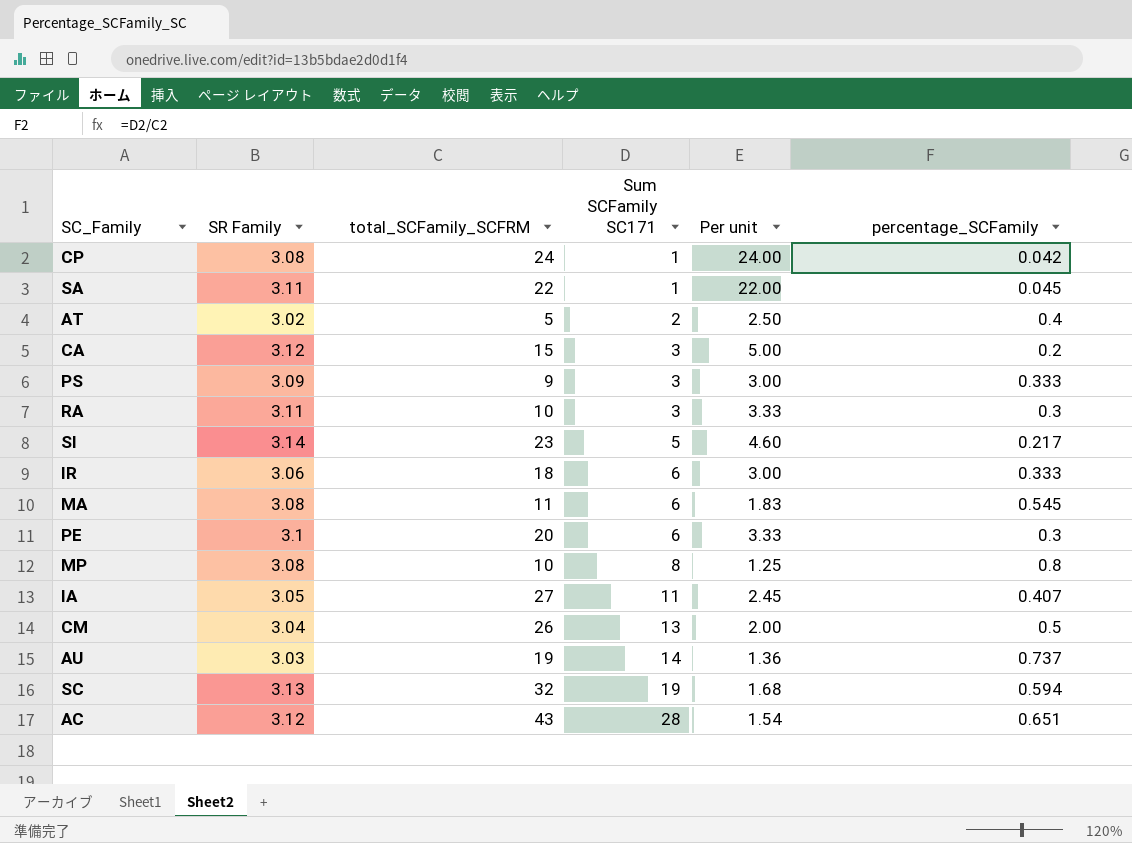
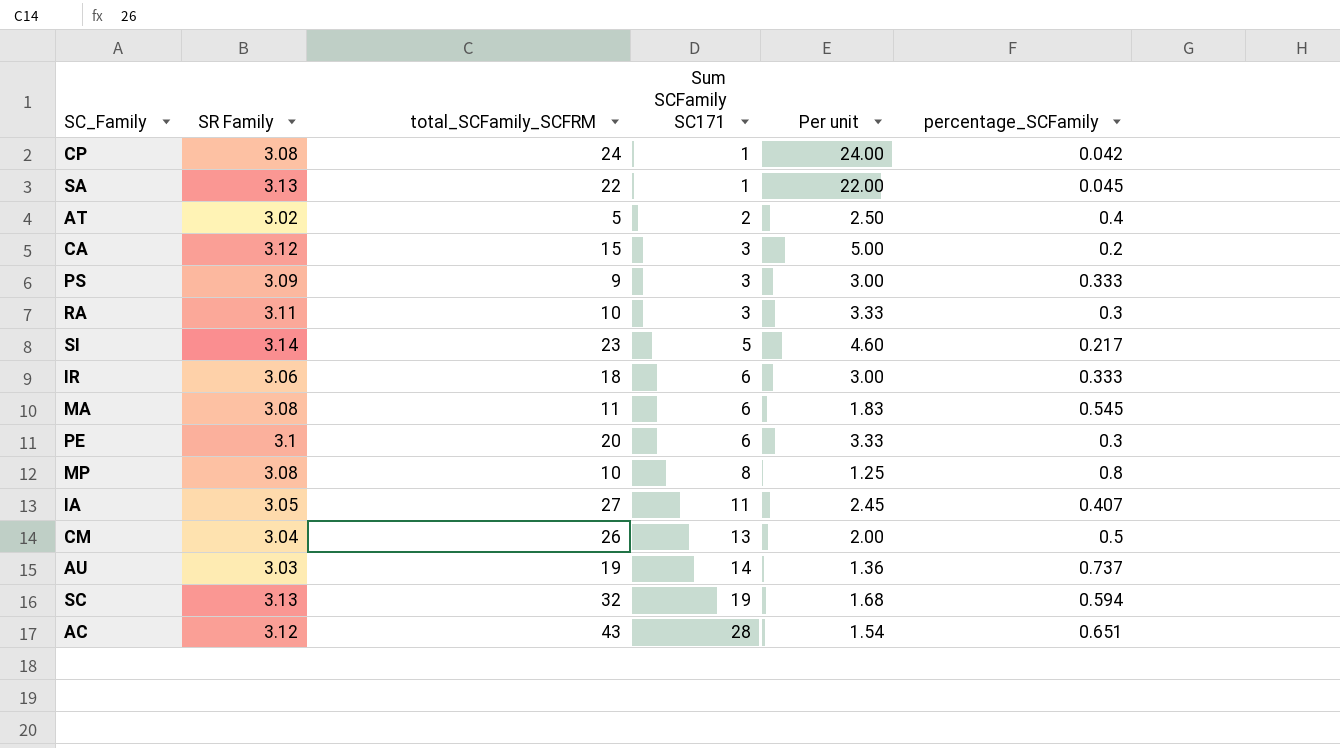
SA | SR Family: 3.11 -> 3.13

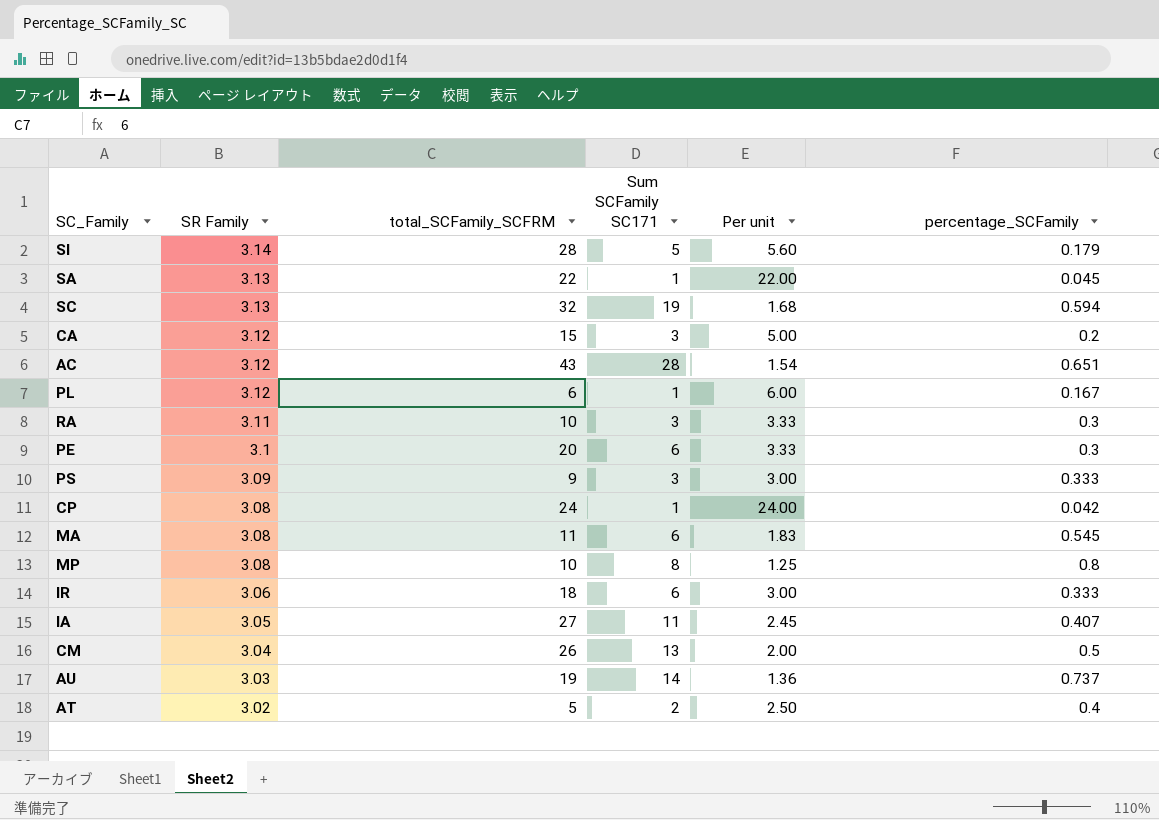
row order: Sum SCFamily SC171 ascending -> SR Family descending
SI | total_SCFamily_SCFRM: 23 -> 28
SI | Per unit: 4.60 -> 5.60
SI | percentage_SCFamily: 0.217 -> 0.179
row PL: none -> 3.12 | 6 | 1 | 6.00 | 0.167

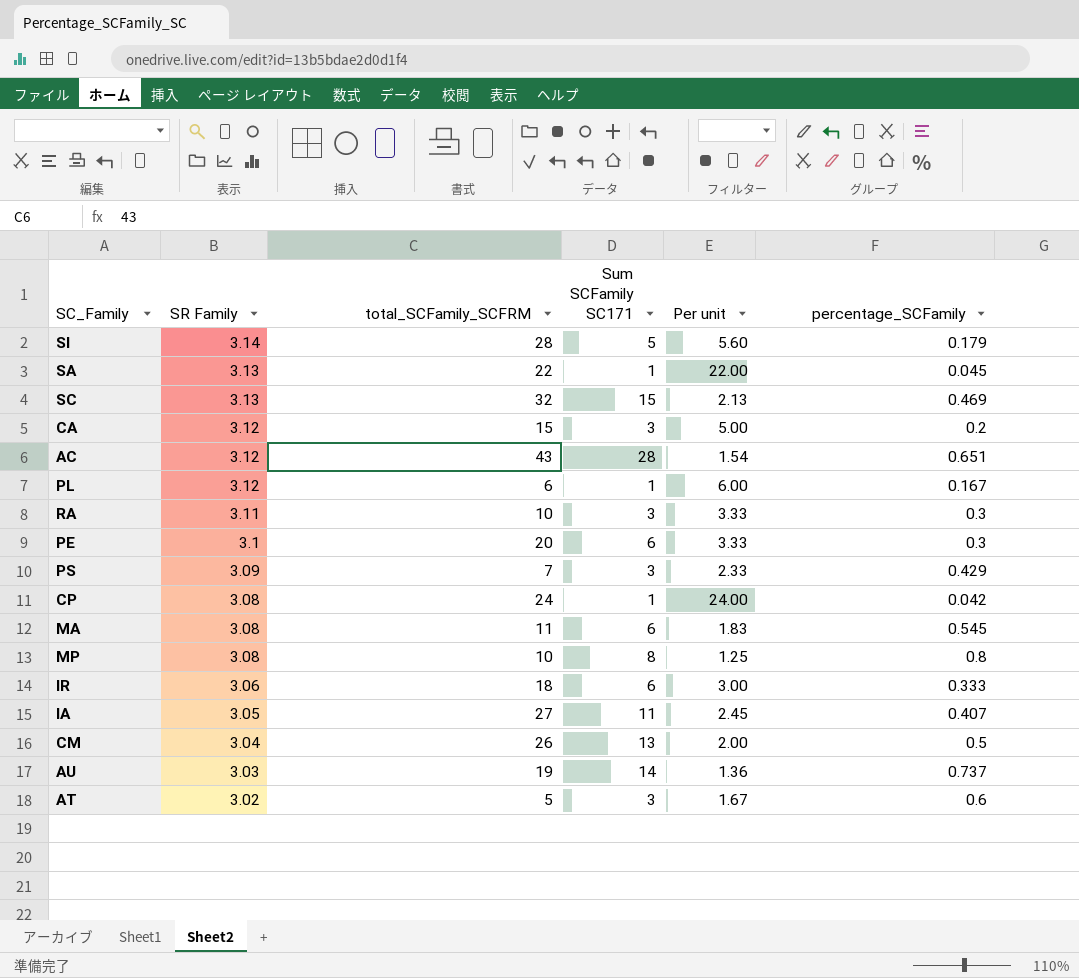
SC | Sum SCFamily SC171: 19 -> 15
SC | Per unit: 1.68 -> 2.13
SC | percentage_SCFamily: 0.594 -> 0.469
PS | total_SCFamily_SCFRM: 9 -> 7
PS | Per unit: 3.00 -> 2.33
PS | percentage_SCFamily: 0.333 -> 0.429
AT | Sum SCFamily SC171: 2 -> 3
AT | Per unit: 2.50 -> 1.67
AT | percentage_SCFamily: 0.4 -> 0.6

